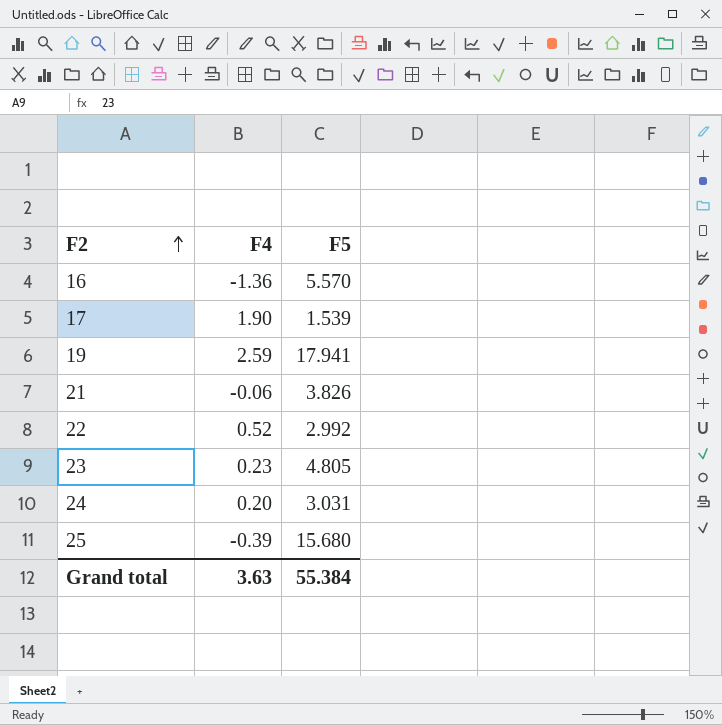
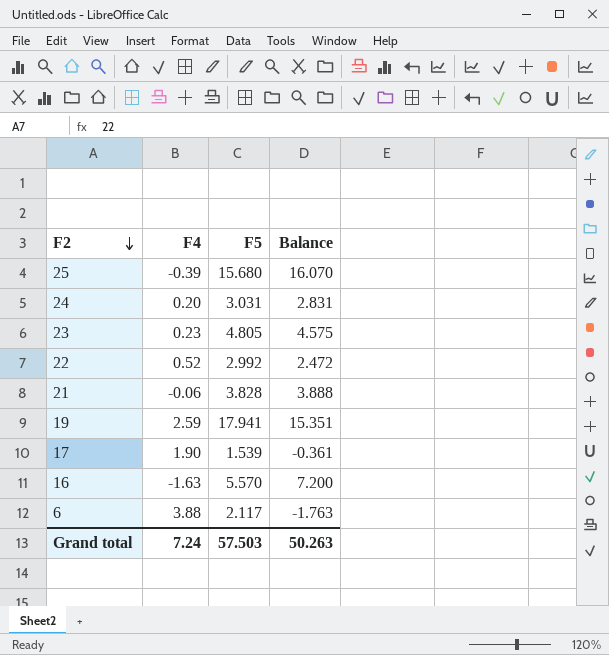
row order: F2 ascending -> F2 descending
column Balance | formula: none -> [F5] - [F4]
21 | F5: 3.826 -> 3.828
16 | F4: -1.36 -> -1.63
row 6: none -> 3.88 | 2.117 | -1.763
Grand total | F4: 3.63 -> 7.24
Grand total | F5: 55.384 -> 57.503

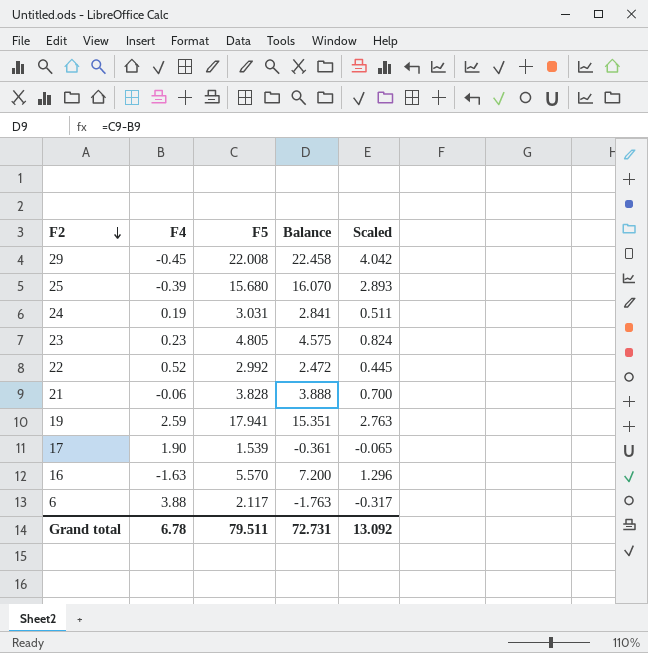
column Scaled | formula: none -> [Balance] * 0.18
row 29: none -> -0.45 | 22.008 | 22.458 | 4.042
24 | F4: 0.20 -> 0.19
24 | Balance: 2.831 -> 2.841
Grand total | F4: 7.24 -> 6.78
Grand total | F5: 57.503 -> 79.511
Grand total | Balance: 50.263 -> 72.731

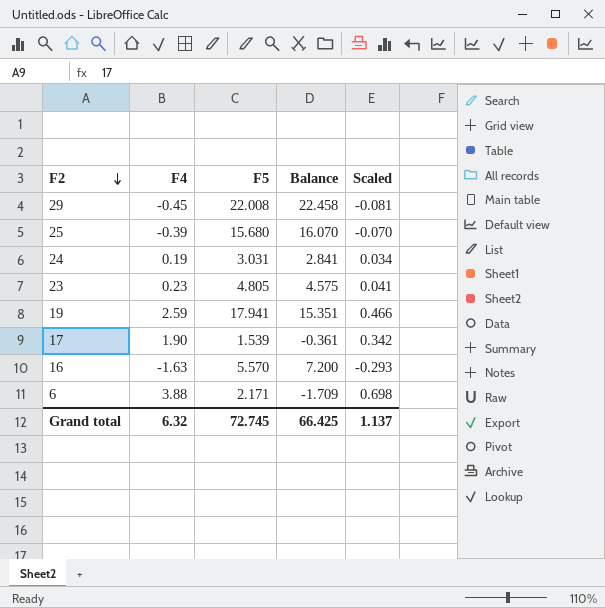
column Scaled | formula: [Balance] * 0.18 -> [F4] * 0.18
row 22: 0.52 | 2.992 | 2.472 | 0.445 -> none
row 21: -0.06 | 3.828 | 3.888 | 0.700 -> none
6 | F5: 2.117 -> 2.171
6 | Balance: -1.763 -> -1.709
Grand total | F4: 6.78 -> 6.32
Grand total | F5: 79.511 -> 72.745
Grand total | Balance: 72.731 -> 66.425
Grand total | Scaled: 13.092 -> 1.137

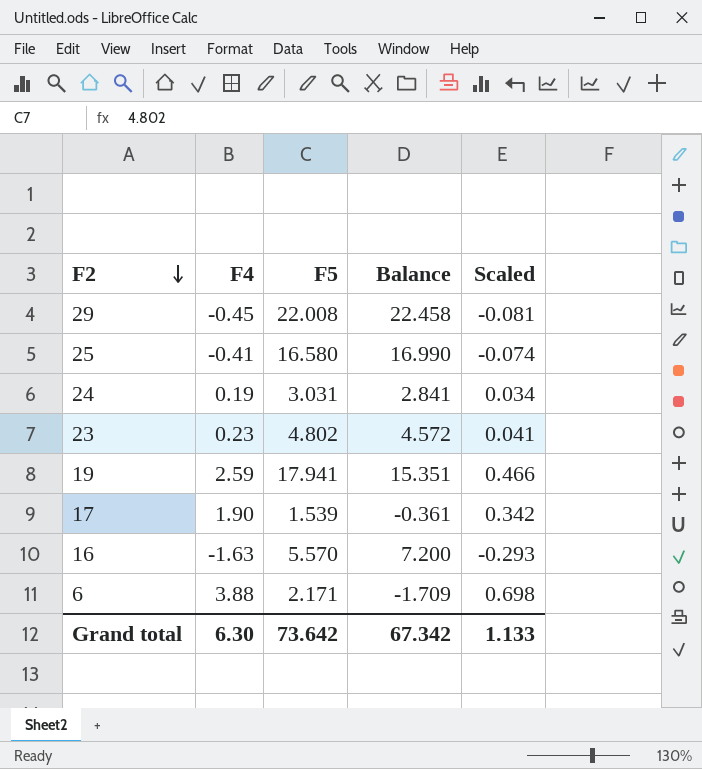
25 | F4: -0.39 -> -0.41
25 | F5: 15.680 -> 16.580
25 | Balance: 16.070 -> 16.990
25 | Scaled: -0.070 -> -0.074
23 | F5: 4.805 -> 4.802
23 | Balance: 4.575 -> 4.572
Grand total | F4: 6.32 -> 6.30
Grand total | F5: 72.745 -> 73.642
Grand total | Balance: 66.425 -> 67.342
Grand total | Scaled: 1.137 -> 1.133

